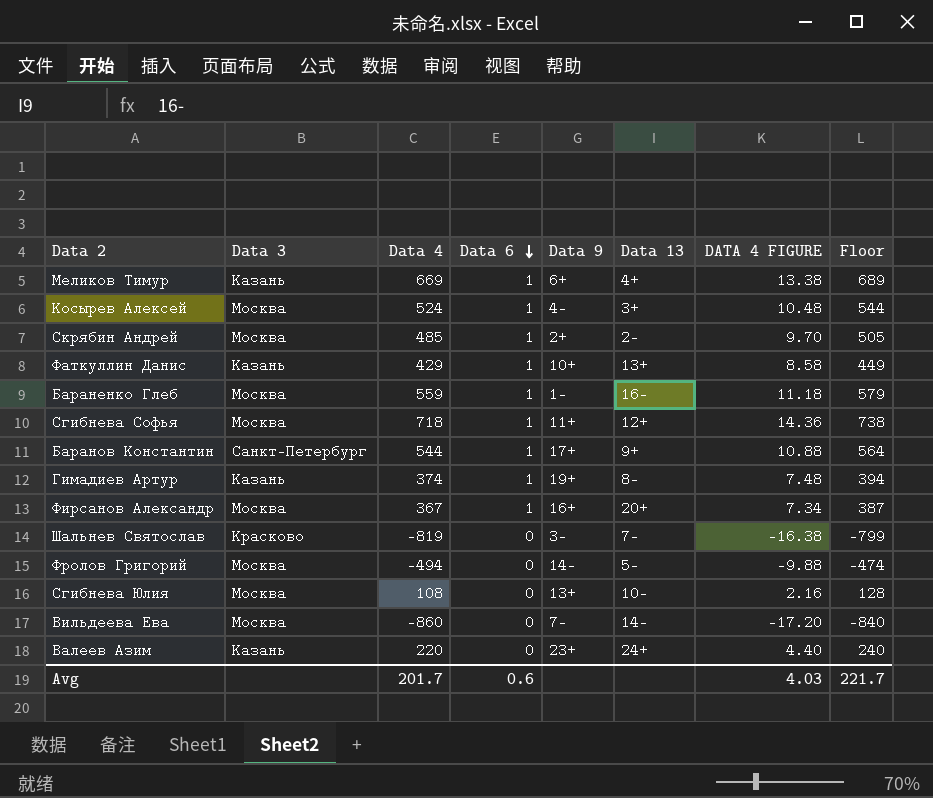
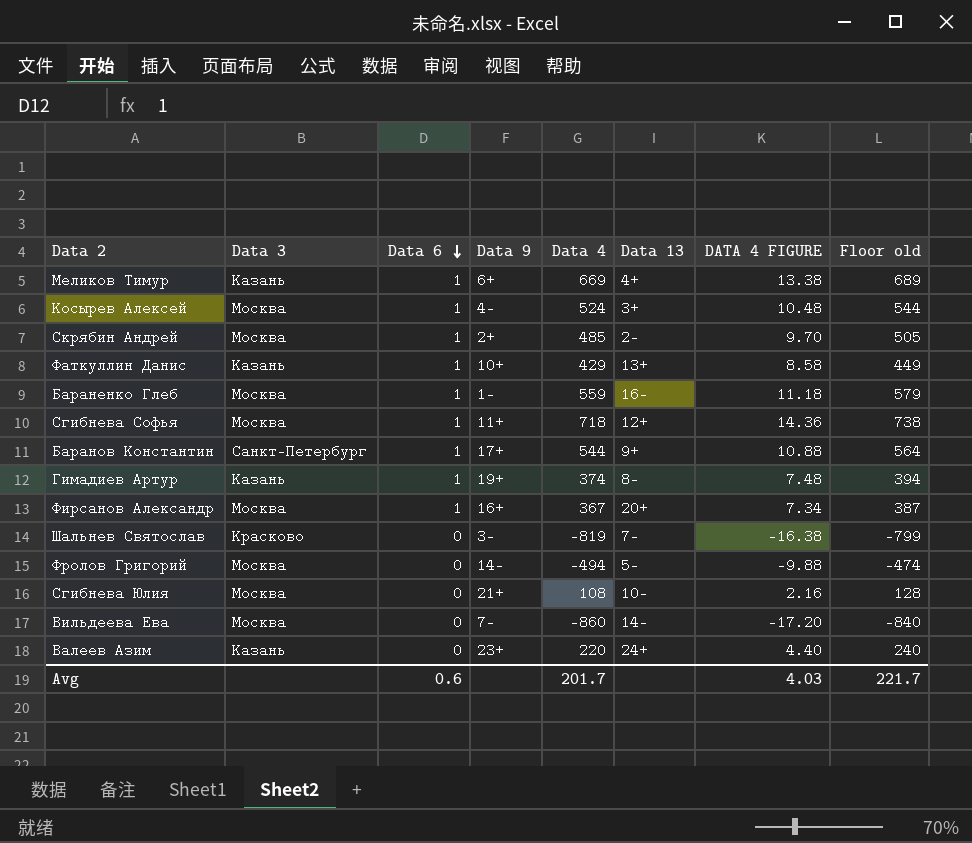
column Data 4 | position: 3 -> 5
column name: Floor -> Floor old
Сгибнева Юлия | Data 9: 13+ -> 21+

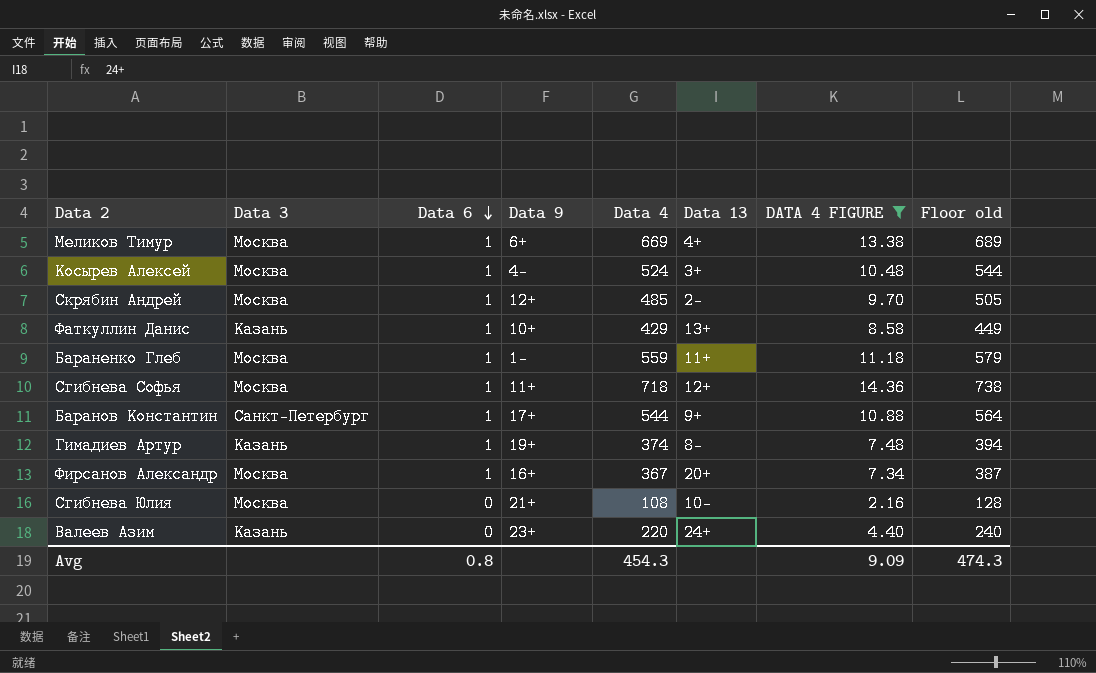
filter: none -> DATA 4 FIGURE >= 2.16
Меликов Тимур | Data 3: Казань -> Москва
Скрябин Андрей | Data 9: 2+ -> 12+
Бараненко Глеб | Data 13: 16- -> 11+
Avg | Data 6: 0.6 -> 0.8
Avg | Data 4: 201.7 -> 454.3
Avg | DATA 4 FIGURE: 4.03 -> 9.09
Avg | Floor old: 221.7 -> 474.3

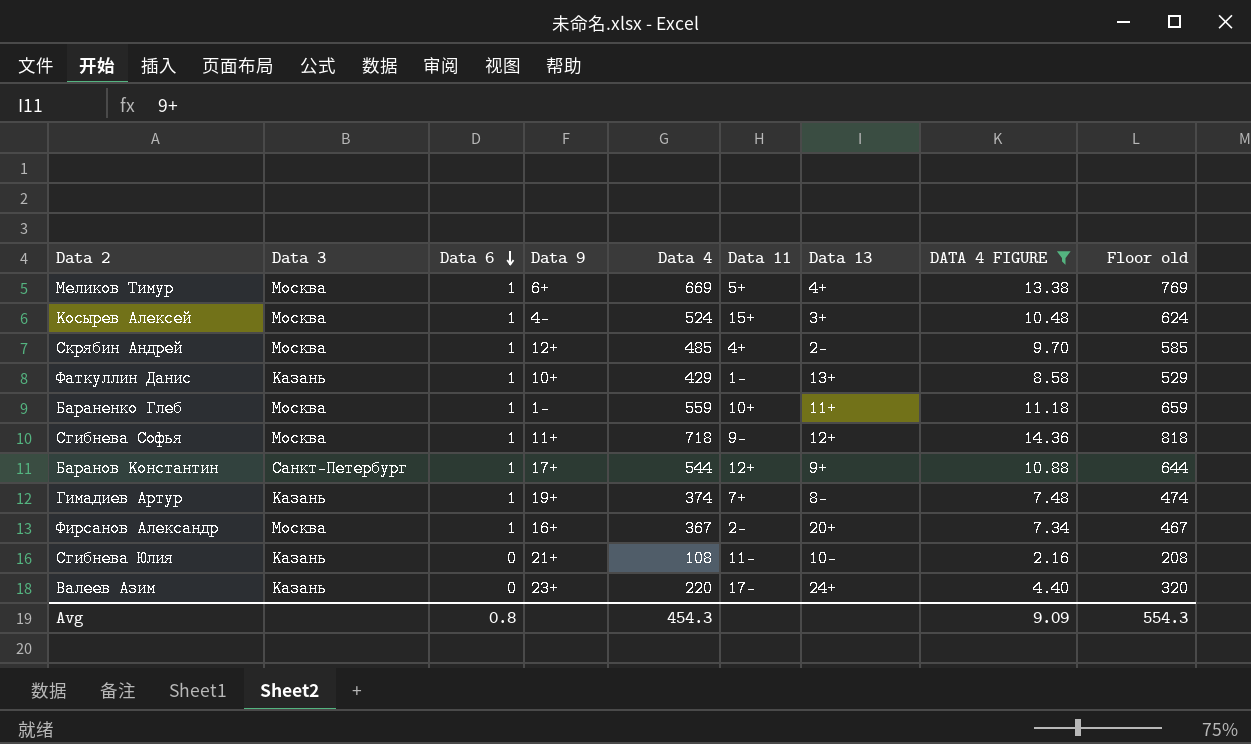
column Data 11 | position: none -> 6
column Floor old | formula: [Data 4] + 20 -> [Data 4] + 100
Сгибнева Юлия | Data 3: Москва -> Казань
Avg | Floor old: 474.3 -> 554.3

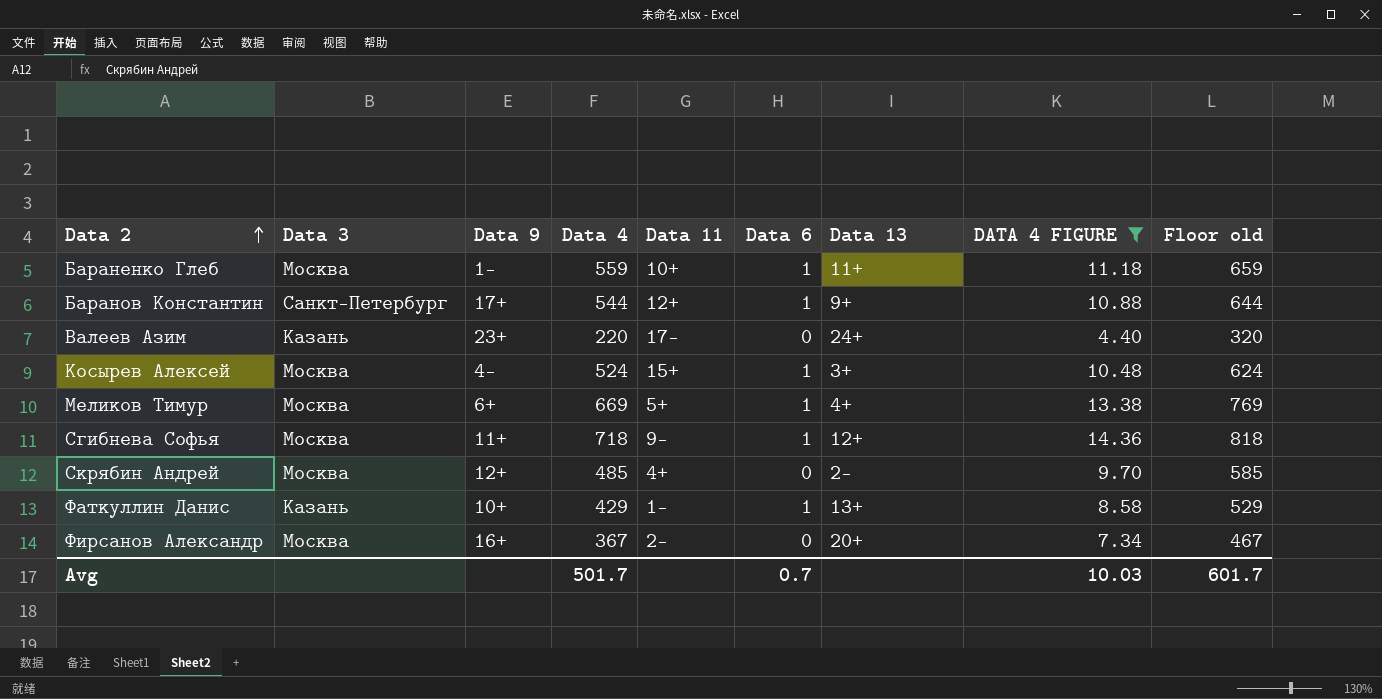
row order: Data 6 descending -> Data 2 ascending
column Data 6 | position: 3 -> 6
row Гимадиев Артур: Казань | 1 | 19+ | 374 | 7+ | 8- | 7.48 | 474 -> none
row Сгибнева Юлия: Казань | 0 | 21+ | 108 | 11- | 10- | 2.16 | 208 -> none
Скрябин Андрей | Data 6: 1 -> 0
Фирсанов Александр | Data 6: 1 -> 0
Avg | Data 4: 454.3 -> 501.7
Avg | Data 6: 0.8 -> 0.7
Avg | DATA 4 FIGURE: 9.09 -> 10.03
Avg | Floor old: 554.3 -> 601.7

